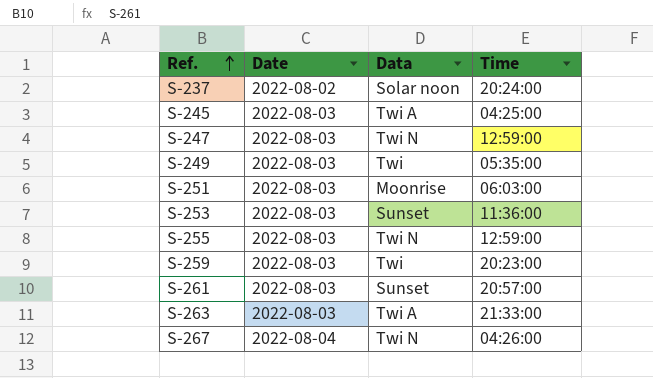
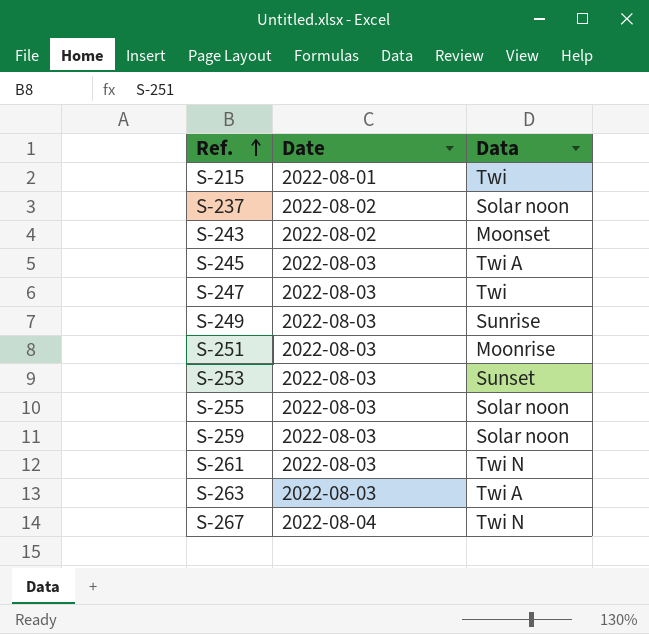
column Time | position: 4 -> none
row S-215: none -> 2022-08-01 | Twi
row S-243: none -> 2022-08-02 | Moonset
S-247 | Data: Twi N -> Twi
S-249 | Data: Twi -> Sunrise
S-255 | Data: Twi N -> Solar noon
S-259 | Data: Twi -> Solar noon
S-261 | Data: Sunset -> Twi N

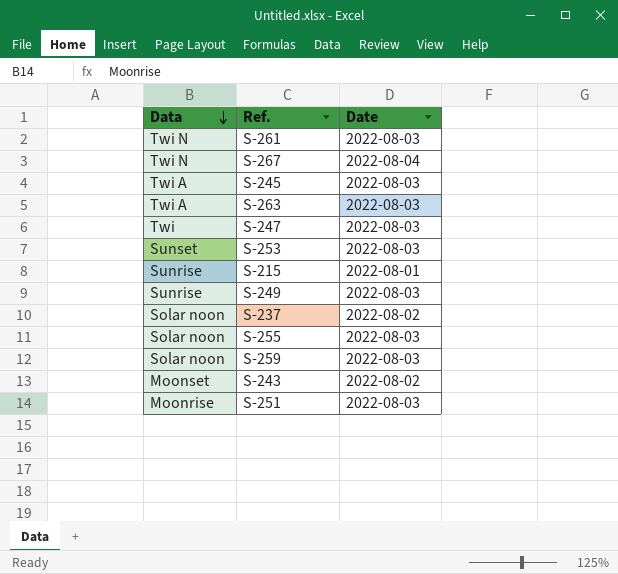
row order: Ref. ascending -> Data descending
column Data | position: 3 -> 1
S-215 | Data: Twi -> Sunrise

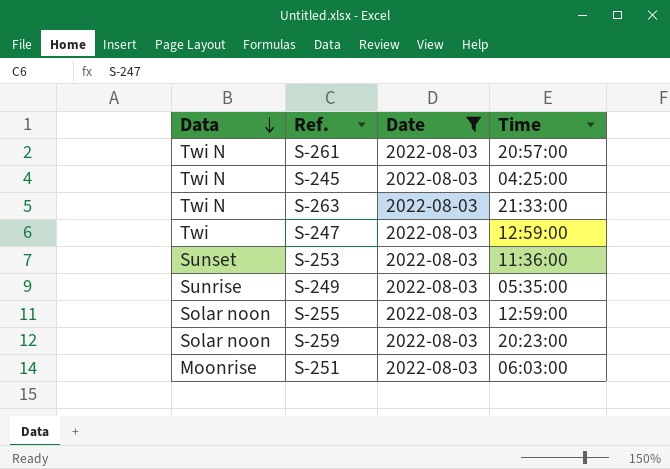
filter: none -> Date = 2022-08-03
column Time | position: none -> 4
S-245 | Data: Twi A -> Twi N
S-263 | Data: Twi A -> Twi N

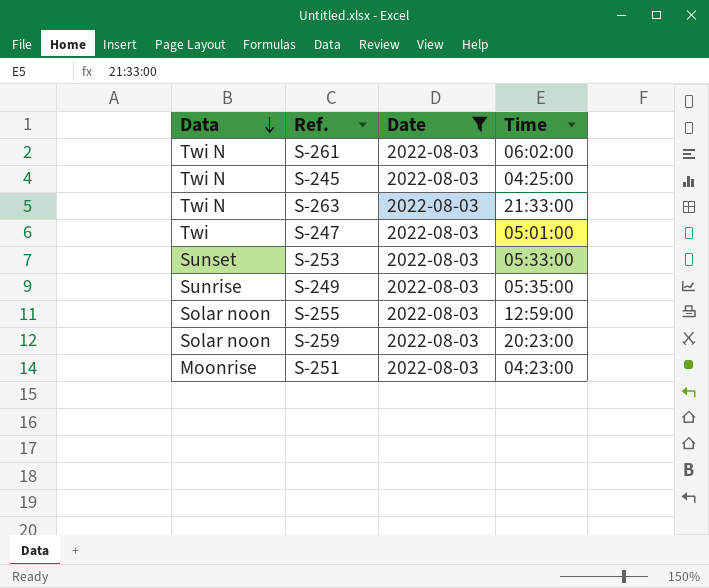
S-261 | Time: 20:57:00 -> 06:02:00
S-247 | Time: 12:59:00 -> 05:01:00
S-253 | Time: 11:36:00 -> 05:33:00
S-251 | Time: 06:03:00 -> 04:23:00

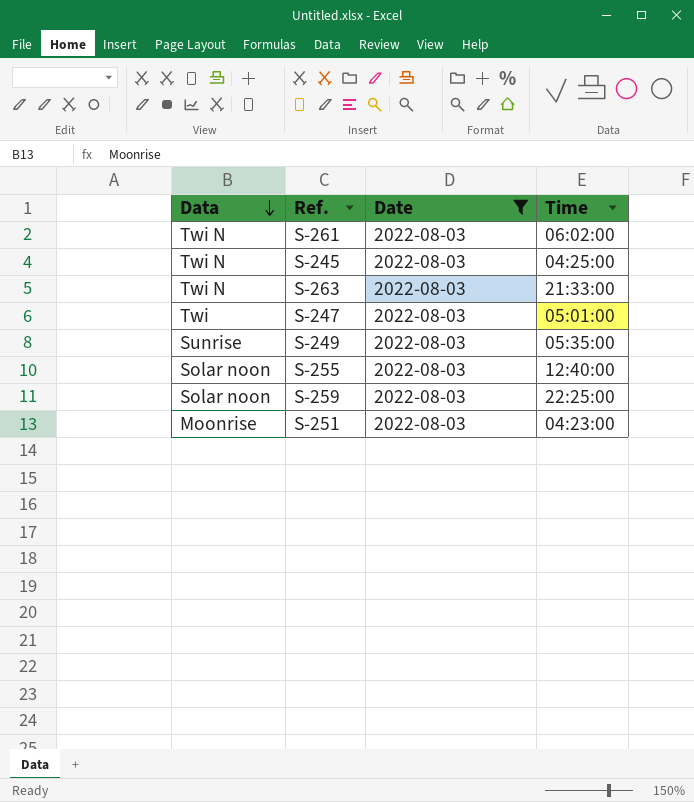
row S-253: Sunset | 2022-08-03 | 05:33:00 -> none
S-255 | Time: 12:59:00 -> 12:40:00
S-259 | Time: 20:23:00 -> 22:25:00

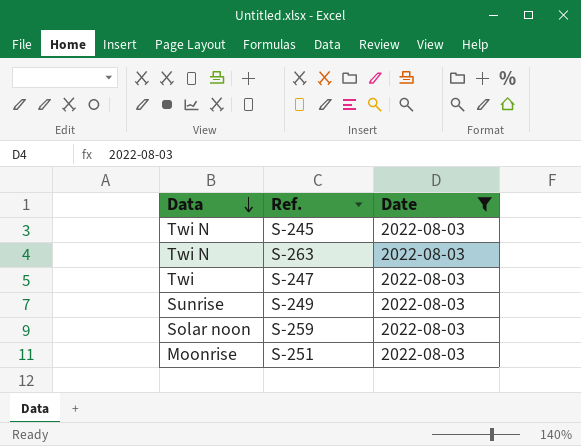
column Time | position: 4 -> none
row S-261: Twi N | 2022-08-03 | 06:02:00 -> none
row S-255: Solar noon | 2022-08-03 | 12:40:00 -> none

